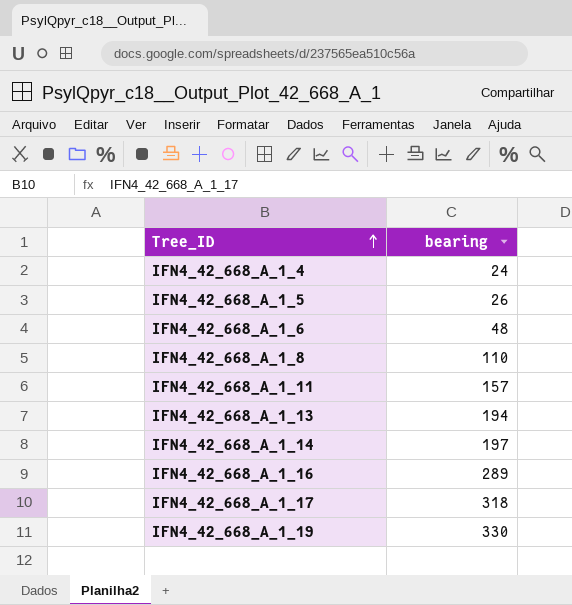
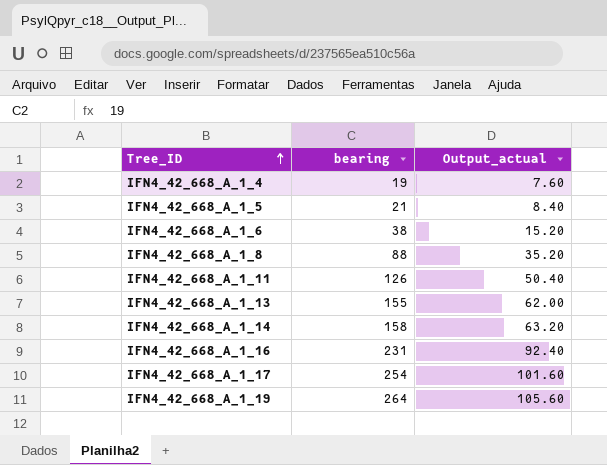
column Output_actual | formula: none -> [bearing] * 0.4
IFN4_42_668_A_1_4 | bearing: 24 -> 19
IFN4_42_668_A_1_5 | bearing: 26 -> 21
IFN4_42_668_A_1_6 | bearing: 48 -> 38
IFN4_42_668_A_1_8 | bearing: 110 -> 88
IFN4_42_668_A_1_11 | bearing: 157 -> 126
IFN4_42_668_A_1_13 | bearing: 194 -> 155
IFN4_42_668_A_1_14 | bearing: 197 -> 158
IFN4_42_668_A_1_16 | bearing: 289 -> 231
IFN4_42_668_A_1_17 | bearing: 318 -> 254
IFN4_42_668_A_1_19 | bearing: 330 -> 264

